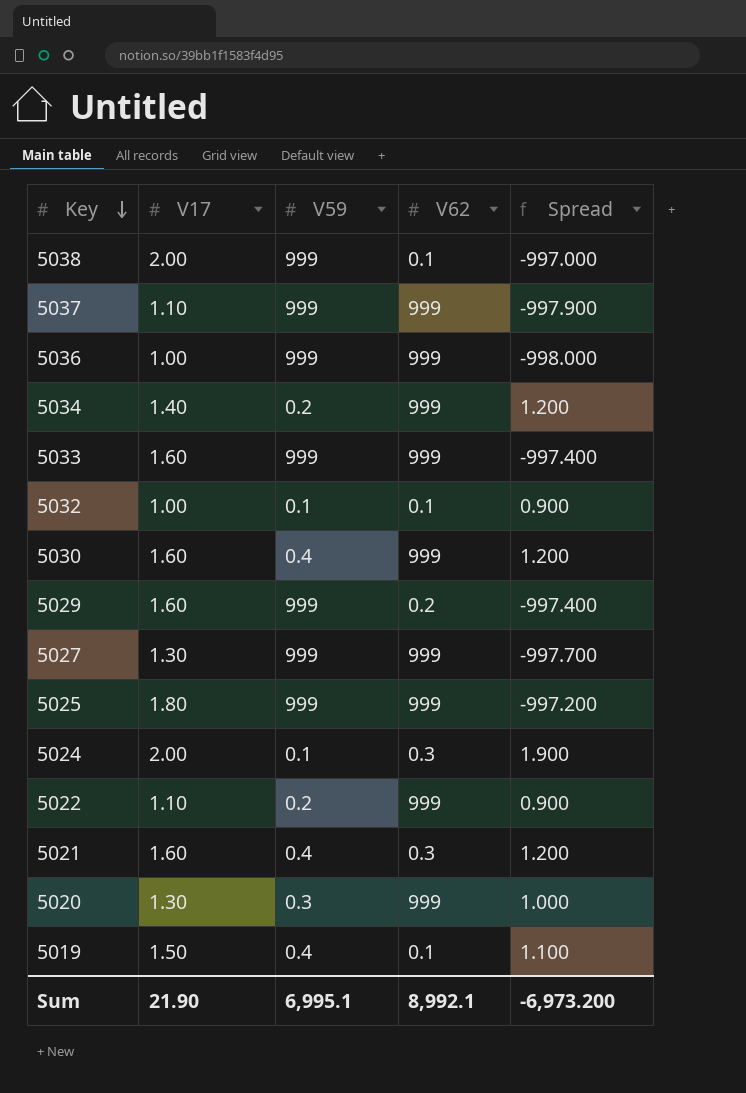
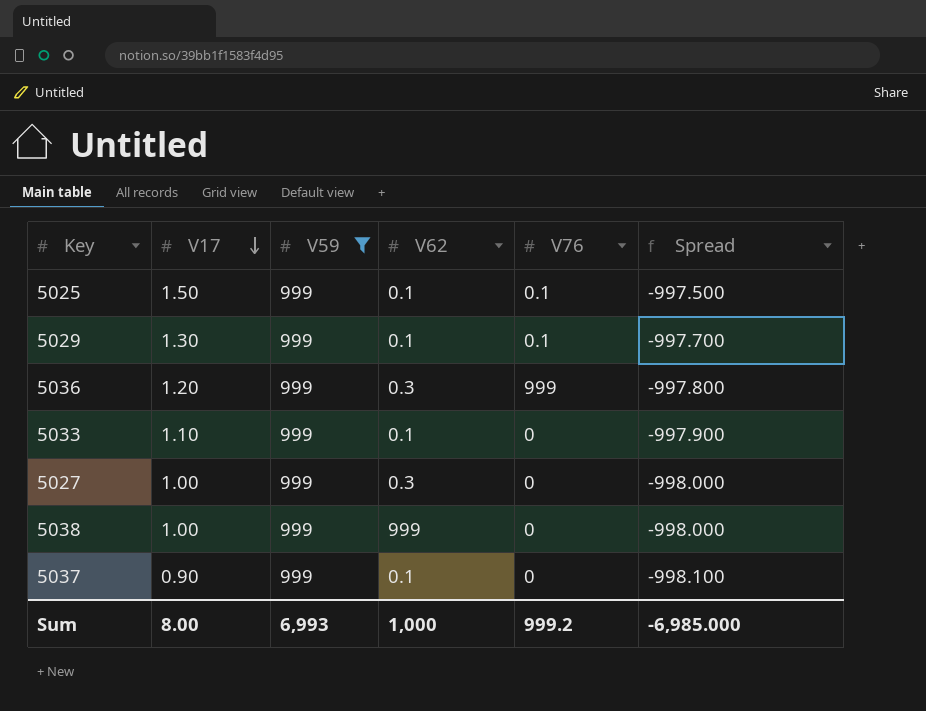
filter: none -> V59 = 999
row order: Key descending -> V17 descending
column V76 | position: none -> 5
5025 | V17: 1.80 -> 1.50
5025 | V62: 999 -> 0.1
5025 | Spread: -997.200 -> -997.500
5029 | V17: 1.60 -> 1.30
5029 | V62: 0.2 -> 0.1
5029 | Spread: -997.400 -> -997.700
5036 | V17: 1.00 -> 1.20
5036 | V62: 999 -> 0.3
5036 | Spread: -998.000 -> -997.800
5033 | V17: 1.60 -> 1.10
5033 | V62: 999 -> 0.1
5033 | Spread: -997.400 -> -997.900
5027 | V17: 1.30 -> 1.00
5027 | V62: 999 -> 0.3
5027 | Spread: -997.700 -> -998.000
5038 | V17: 2.00 -> 1.00
5038 | V62: 0.1 -> 999
5038 | Spread: -997.000 -> -998.000
5037 | V17: 1.10 -> 0.90
5037 | V62: 999 -> 0.1
5037 | Spread: -997.900 -> -998.100
Sum | V17: 21.90 -> 8.00
Sum | V59: 6,995.1 -> 6,993
Sum | V62: 8,992.1 -> 1,000
Sum | Spread: -6,973.200 -> -6,985.000

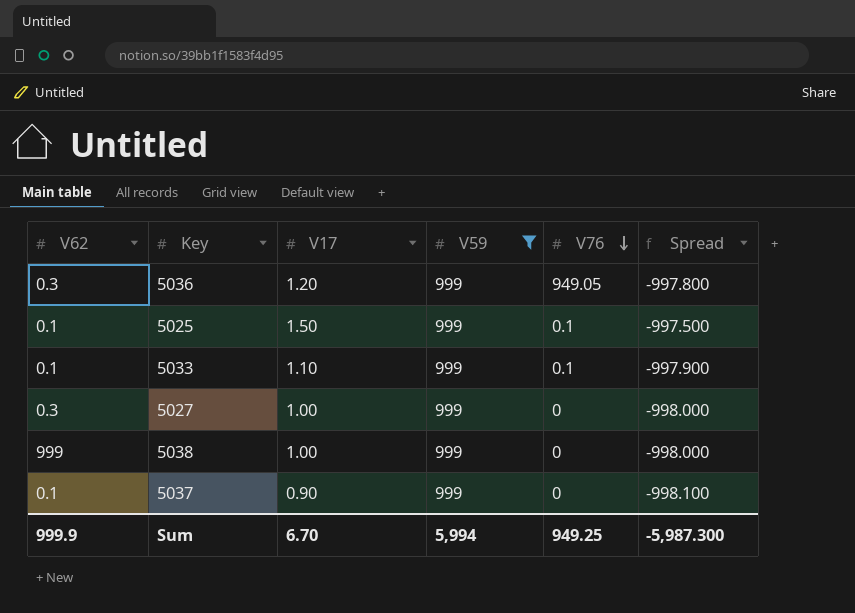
row order: V17 descending -> V76 descending
column V62 | position: 4 -> 1
row 5029: 1.30 | 999 | 0.1 | 0.1 | -997.700 -> none
5036 | V76: 999 -> 949.05
5033 | V76: 0 -> 0.1
Sum | V62: 1,000 -> 999.9
Sum | V17: 8.00 -> 6.70
Sum | V59: 6,993 -> 5,994
Sum | V76: 999.2 -> 949.25
Sum | Spread: -6,985.000 -> -5,987.300

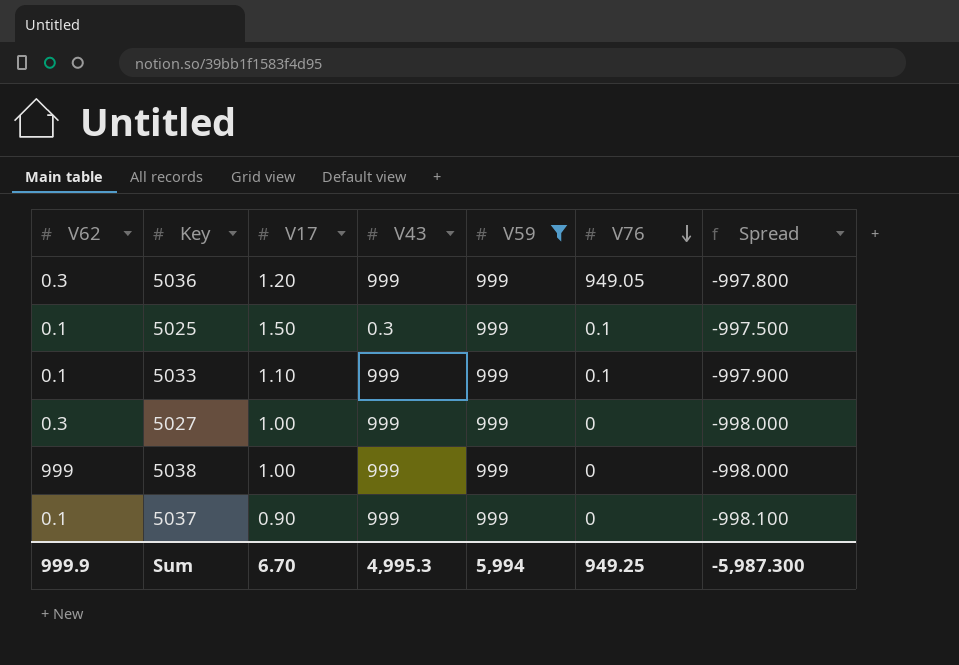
column V43 | position: none -> 4

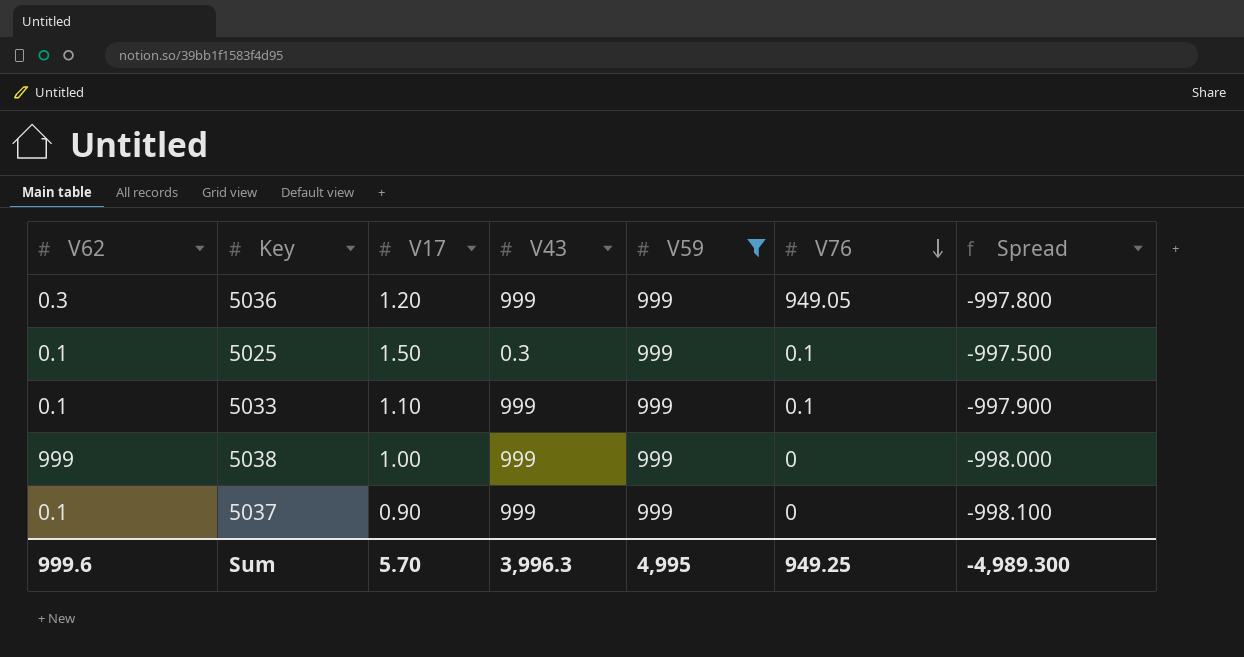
row 5027: 0.3 | 1.00 | 999 | 999 | 0 | -998.000 -> none
Sum | V62: 999.9 -> 999.6
Sum | V17: 6.70 -> 5.70
Sum | V43: 4,995.3 -> 3,996.3
Sum | V59: 5,994 -> 4,995
Sum | Spread: -5,987.300 -> -4,989.300

